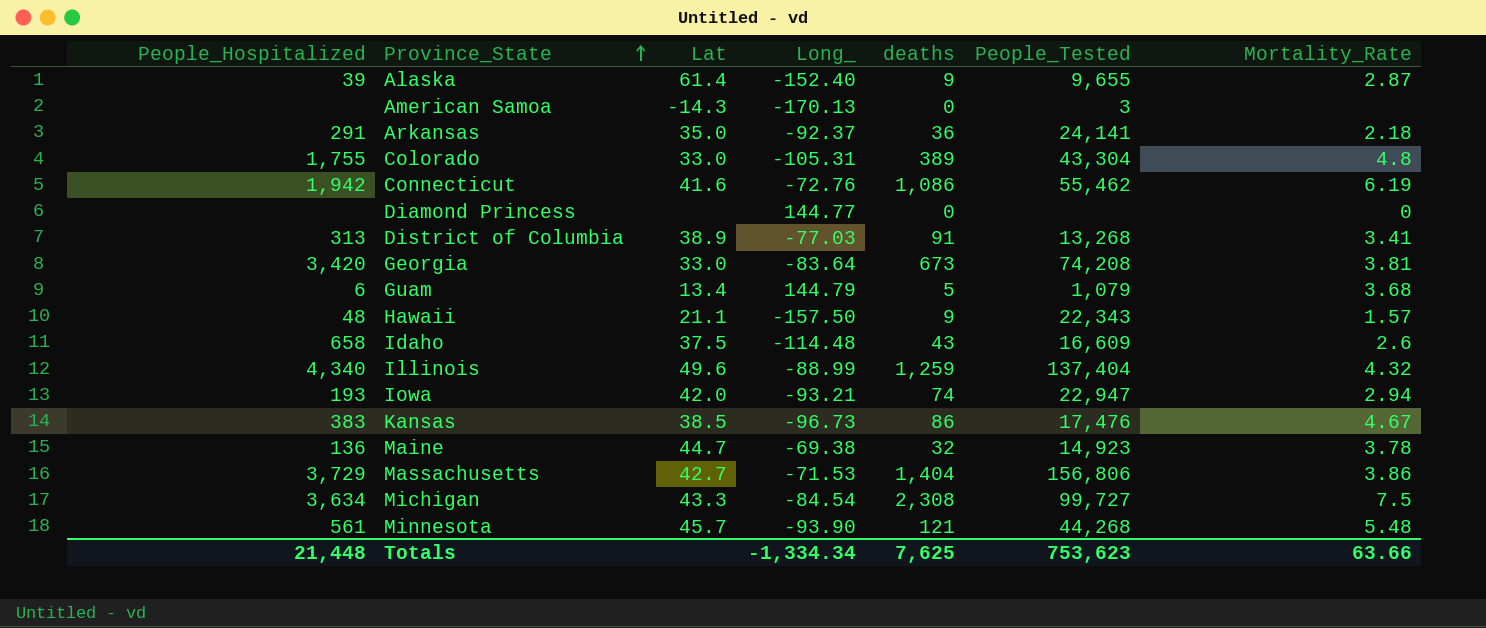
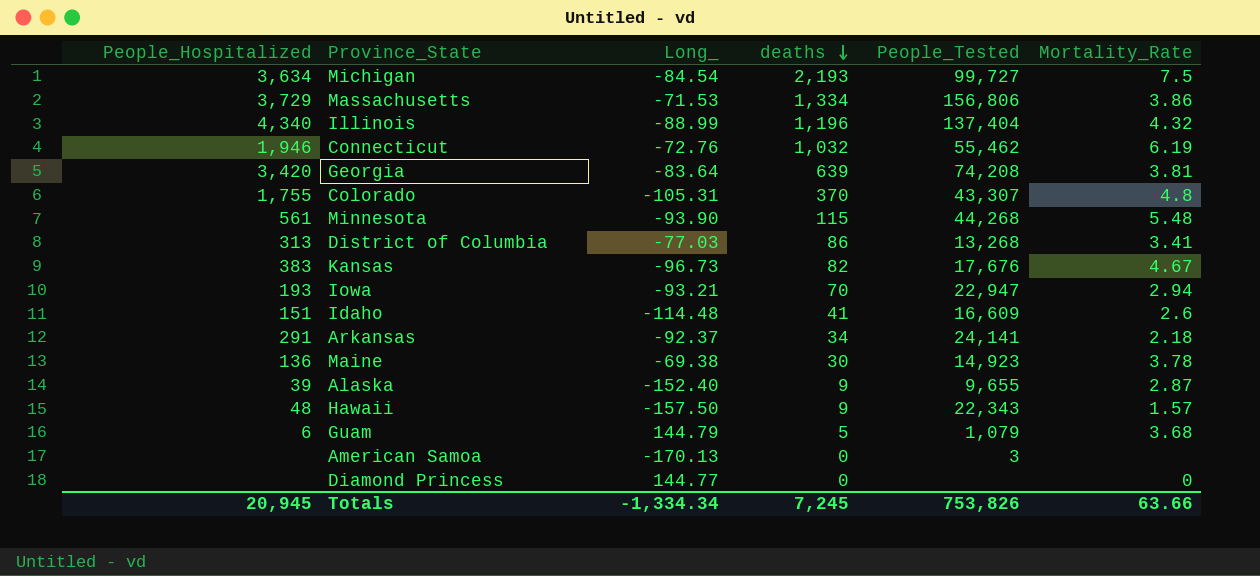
row order: Province_State ascending -> deaths descending
column Lat | position: 3 -> none
Michigan | deaths: 2,308 -> 2,193
Massachusetts | deaths: 1,404 -> 1,334
Illinois | deaths: 1,259 -> 1,196
Connecticut | People_Hospitalized: 1,942 -> 1,946
Connecticut | deaths: 1,086 -> 1,032
Georgia | deaths: 673 -> 639
Colorado | deaths: 389 -> 370
Colorado | People_Tested: 43,304 -> 43,307
Minnesota | deaths: 121 -> 115
District of Columbia | deaths: 91 -> 86
Kansas | deaths: 86 -> 82
Kansas | People_Tested: 17,476 -> 17,676
Iowa | deaths: 74 -> 70
Idaho | People_Hospitalized: 658 -> 151
Idaho | deaths: 43 -> 41
Arkansas | deaths: 36 -> 34
Maine | deaths: 32 -> 30
Totals | People_Hospitalized: 21,448 -> 20,945
Totals | deaths: 7,625 -> 7,245
Totals | People_Tested: 753,623 -> 753,826

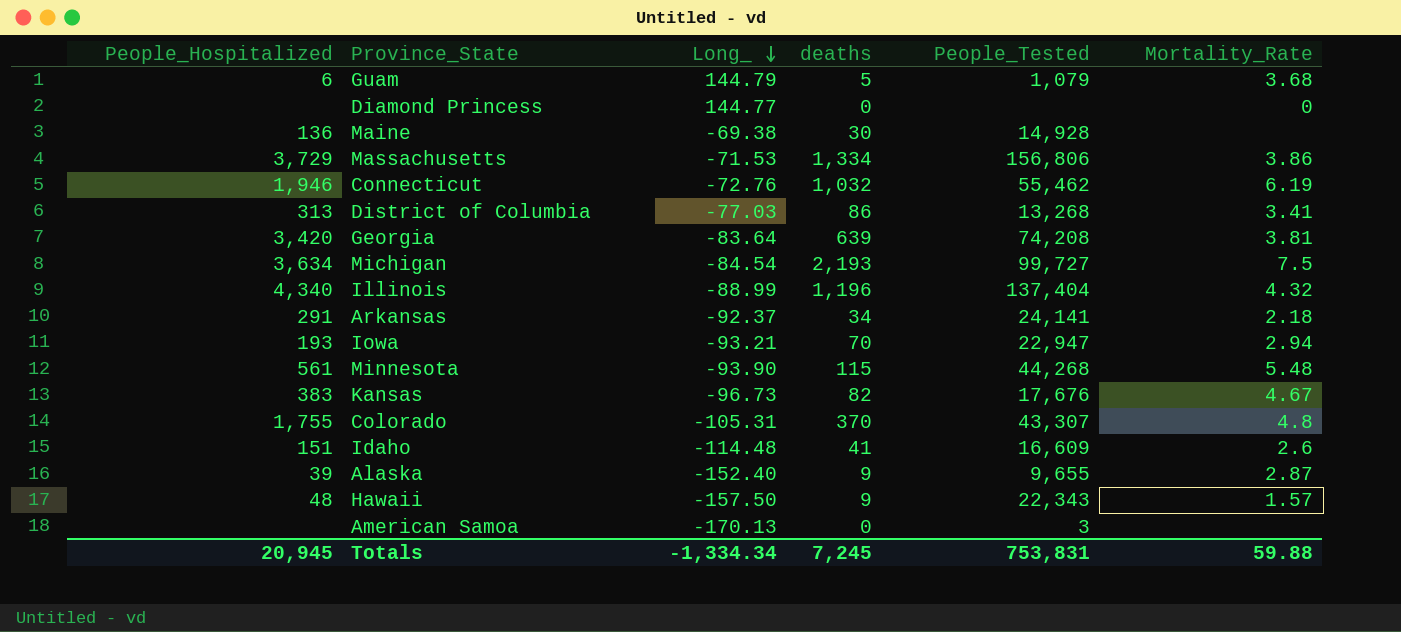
row order: deaths descending -> Long_ descending
Maine | People_Tested: 14,923 -> 14,928
Maine | Mortality_Rate: 3.78 -> none
Totals | People_Tested: 753,826 -> 753,831
Totals | Mortality_Rate: 63.66 -> 59.88

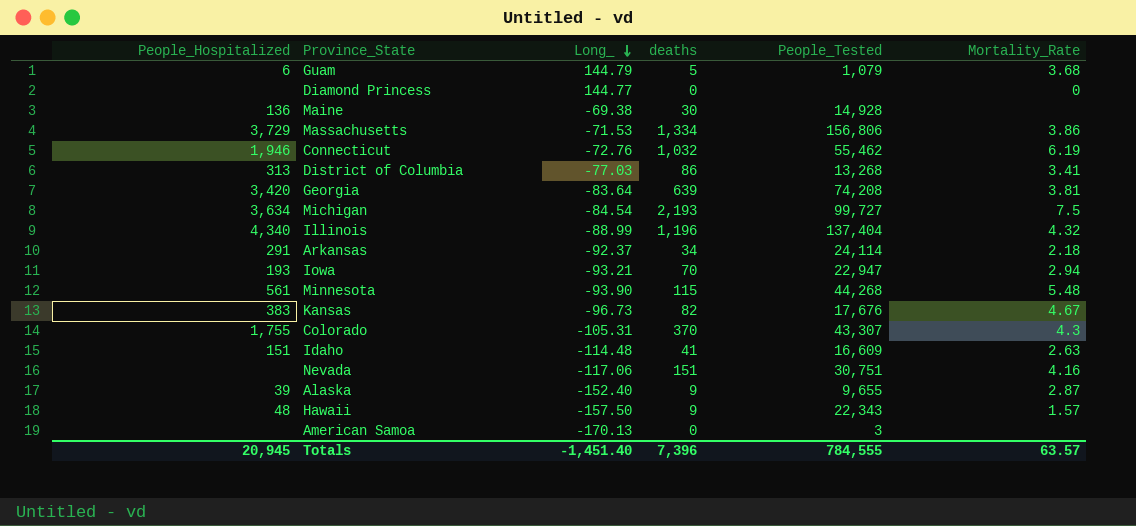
Arkansas | People_Tested: 24,141 -> 24,114
Colorado | Mortality_Rate: 4.8 -> 4.3
Idaho | Mortality_Rate: 2.6 -> 2.63
row Nevada: none -> none | -117.06 | 151 | 30,751 | 4.16
Totals | Long_: -1,334.34 -> -1,451.40
Totals | deaths: 7,245 -> 7,396
Totals | People_Tested: 753,831 -> 784,555
Totals | Mortality_Rate: 59.88 -> 63.57

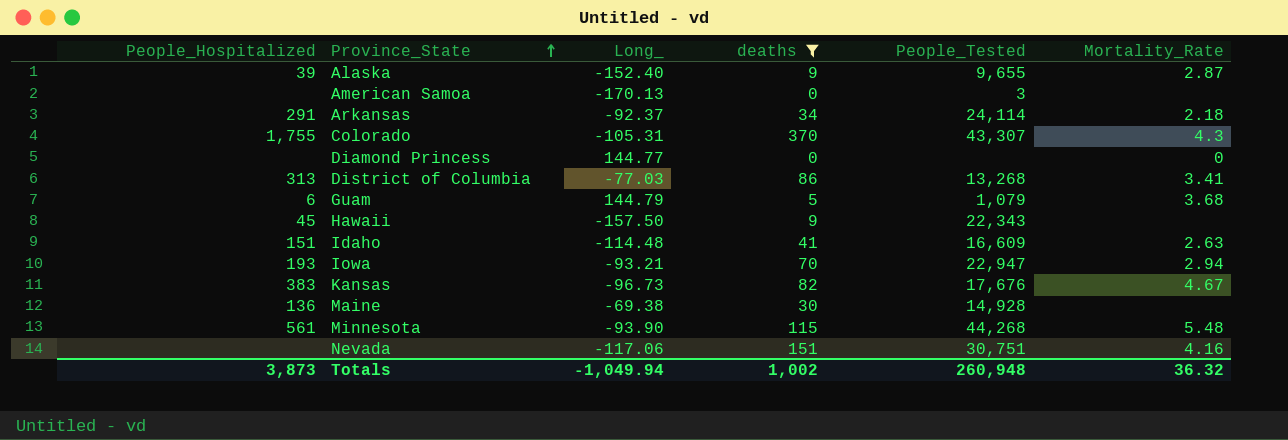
filter: none -> deaths <= 370
row order: Long_ descending -> Province_State ascending
Hawaii | People_Hospitalized: 48 -> 45
Hawaii | Mortality_Rate: 1.57 -> none
Totals | People_Hospitalized: 20,945 -> 3,873
Totals | Long_: -1,451.40 -> -1,049.94
Totals | deaths: 7,396 -> 1,002
Totals | People_Tested: 784,555 -> 260,948
Totals | Mortality_Rate: 63.57 -> 36.32

